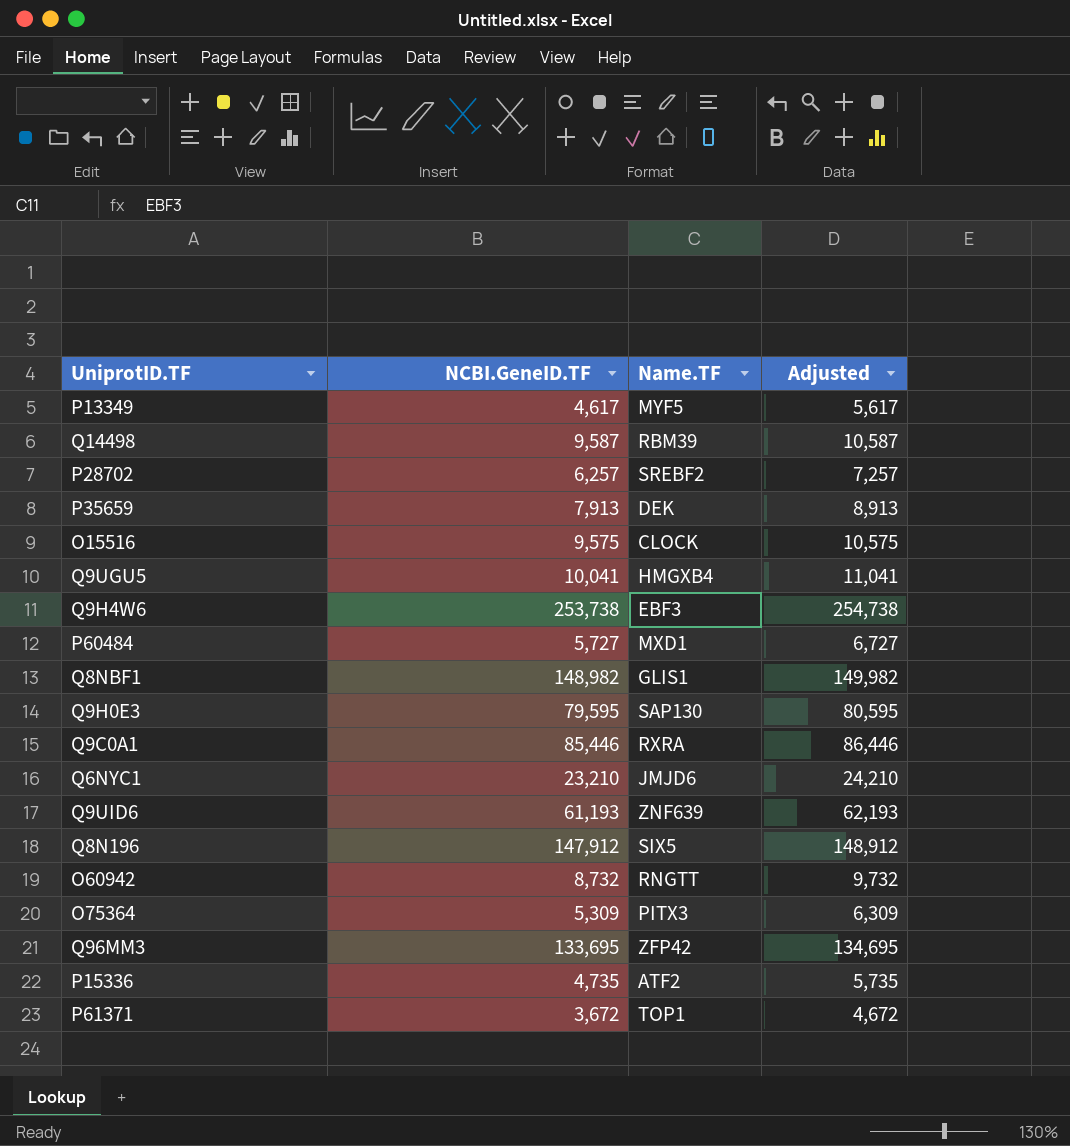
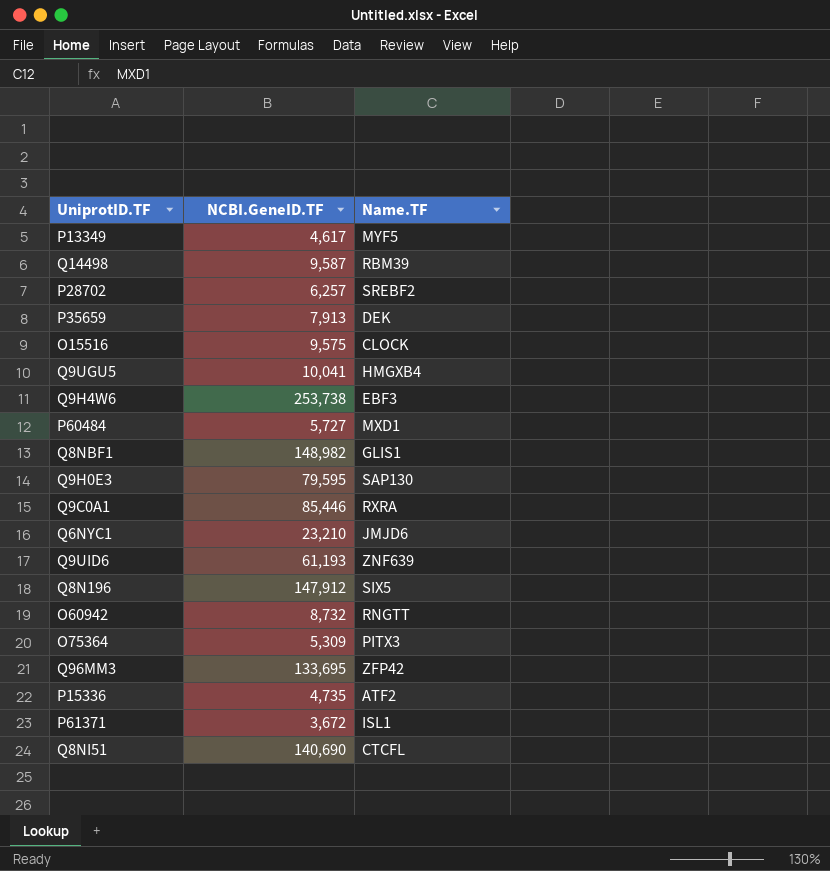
column Adjusted | formula: [NCBI.GeneID.TF] + 1000 -> none
P61371 | Name.TF: TOP1 -> ISL1
row Q8NI51: none -> 140,690 | CTCFL

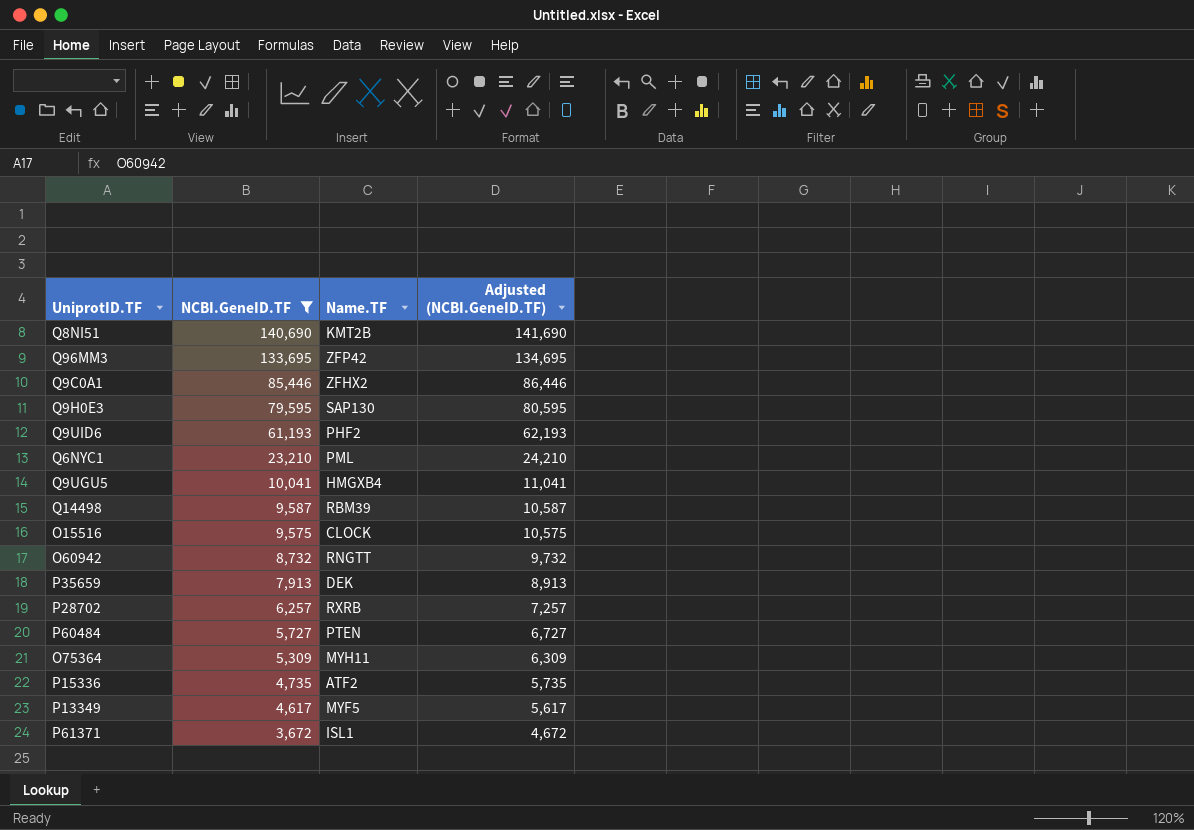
filter: none -> NCBI.GeneID.TF <= 140,690
row order: none -> NCBI.GeneID.TF descending
column Adjusted (NCBI.GeneID.TF) | formula: none -> [NCBI.GeneID.TF] + 1000
Q8NI51 | Name.TF: CTCFL -> KMT2B
Q9C0A1 | Name.TF: RXRA -> ZFHX2
Q9UID6 | Name.TF: ZNF639 -> PHF2
Q6NYC1 | Name.TF: JMJD6 -> PML
P28702 | Name.TF: SREBF2 -> RXRB
P60484 | Name.TF: MXD1 -> PTEN
O75364 | Name.TF: PITX3 -> MYH11

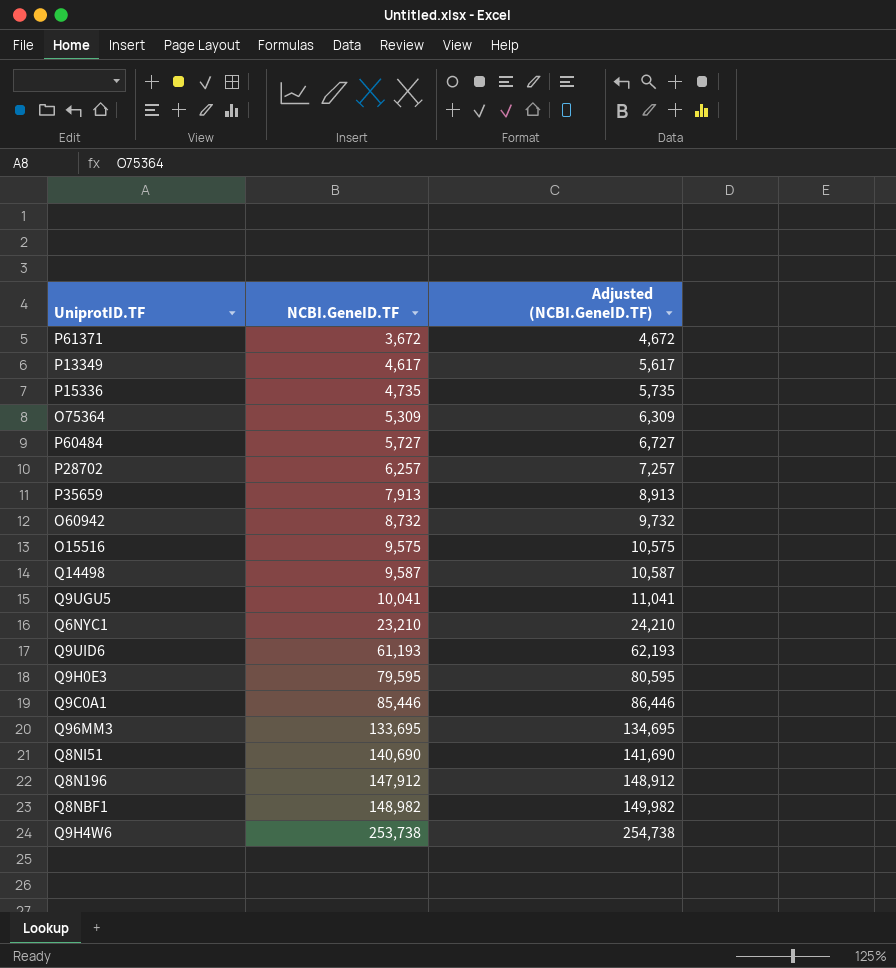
filter: NCBI.GeneID.TF <= 140,690 -> none
row order: NCBI.GeneID.TF descending -> NCBI.GeneID.TF ascending
column Name.TF | position: 3 -> none

